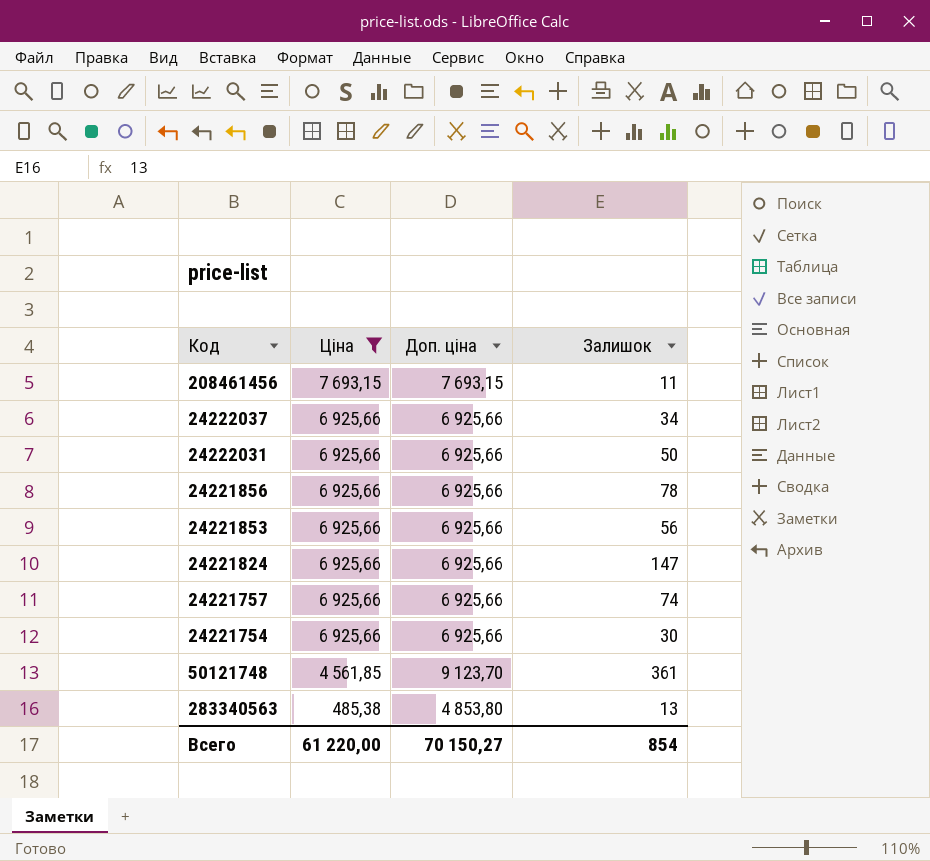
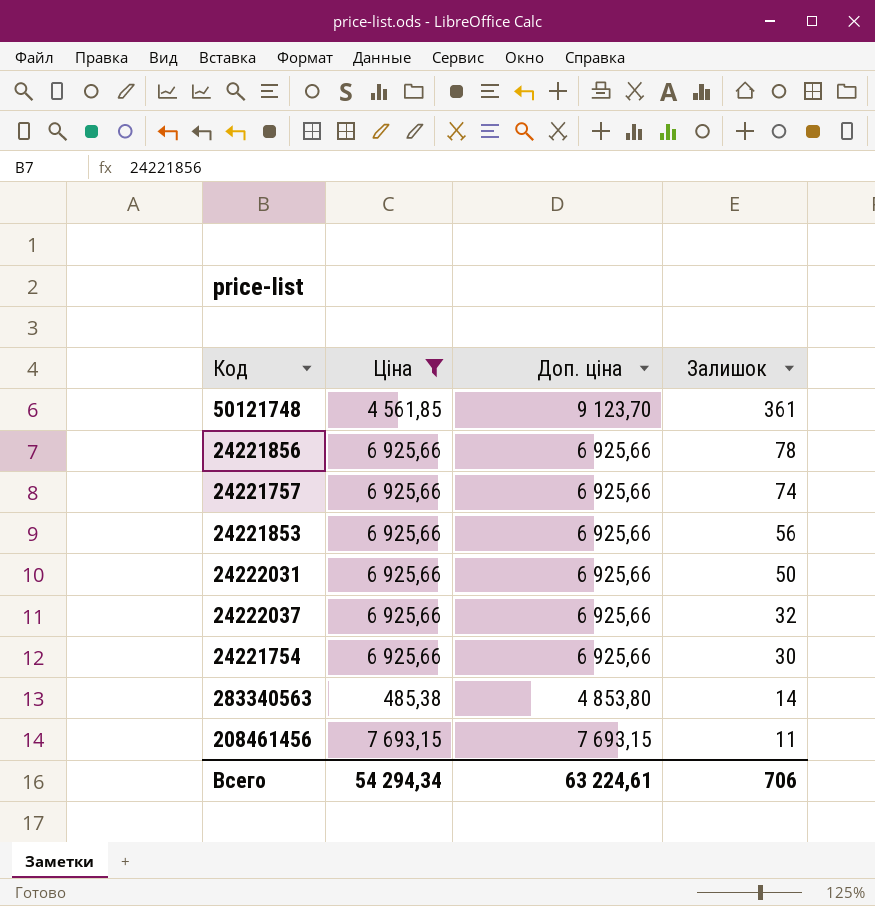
row order: Ціна descending -> Залишок descending
row 24221824: 6 925,66 | 6 925,66 | 147 -> none
24222037 | Залишок: 34 -> 32
283340563 | Залишок: 13 -> 14
Всего | Ціна: 61 220,00 -> 54 294,34
Всего | Доп. ціна: 70 150,27 -> 63 224,61
Всего | Залишок: 854 -> 706

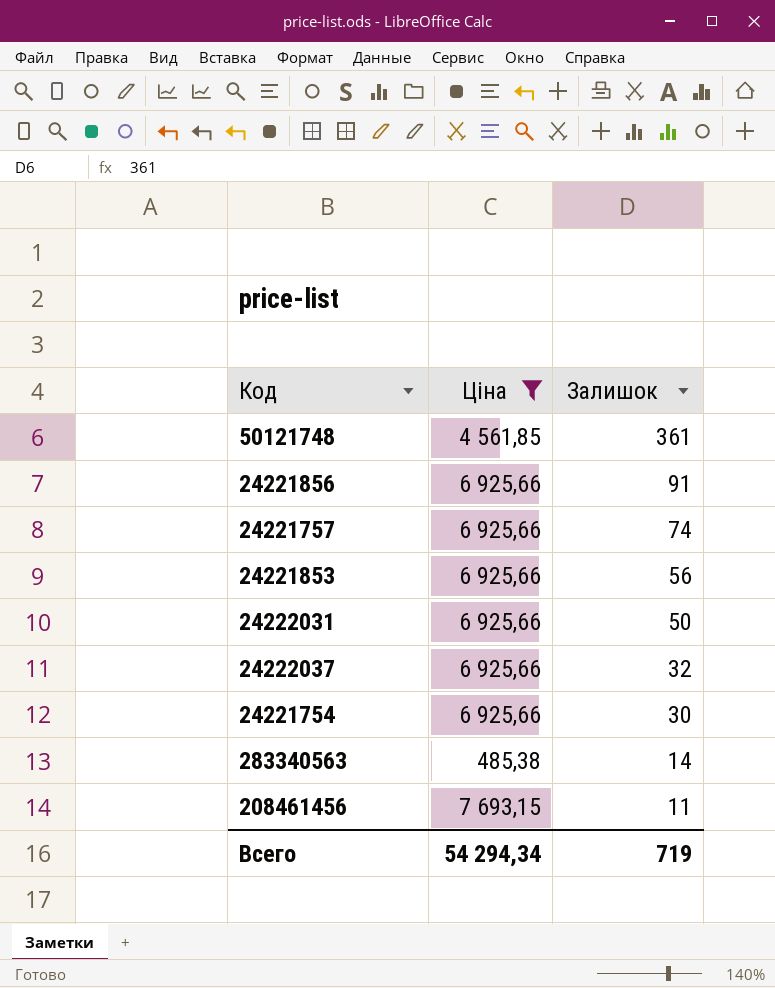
column Доп. ціна | position: 3 -> none
24221856 | Залишок: 78 -> 91
Всего | Залишок: 706 -> 719

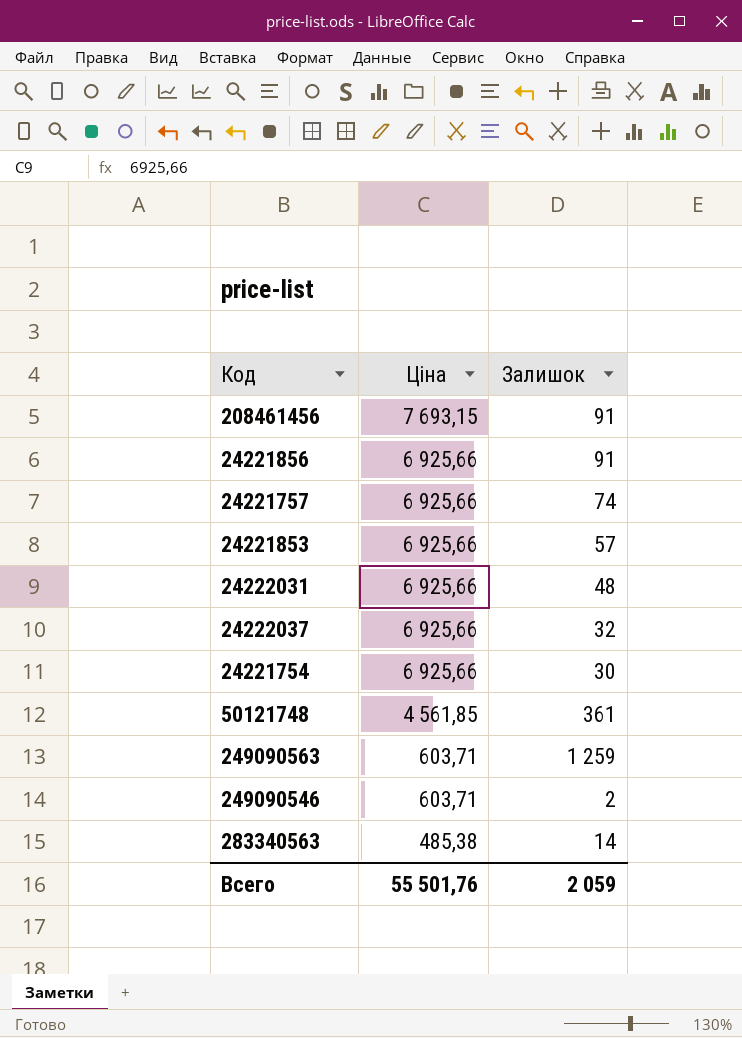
filter: Ціна != 603,71 -> none
row order: Залишок descending -> Ціна descending
208461456 | Залишок: 11 -> 91
24221853 | Залишок: 56 -> 57
24222031 | Залишок: 50 -> 48
Всего | Ціна: 54 294,34 -> 55 501,76
Всего | Залишок: 719 -> 2 059

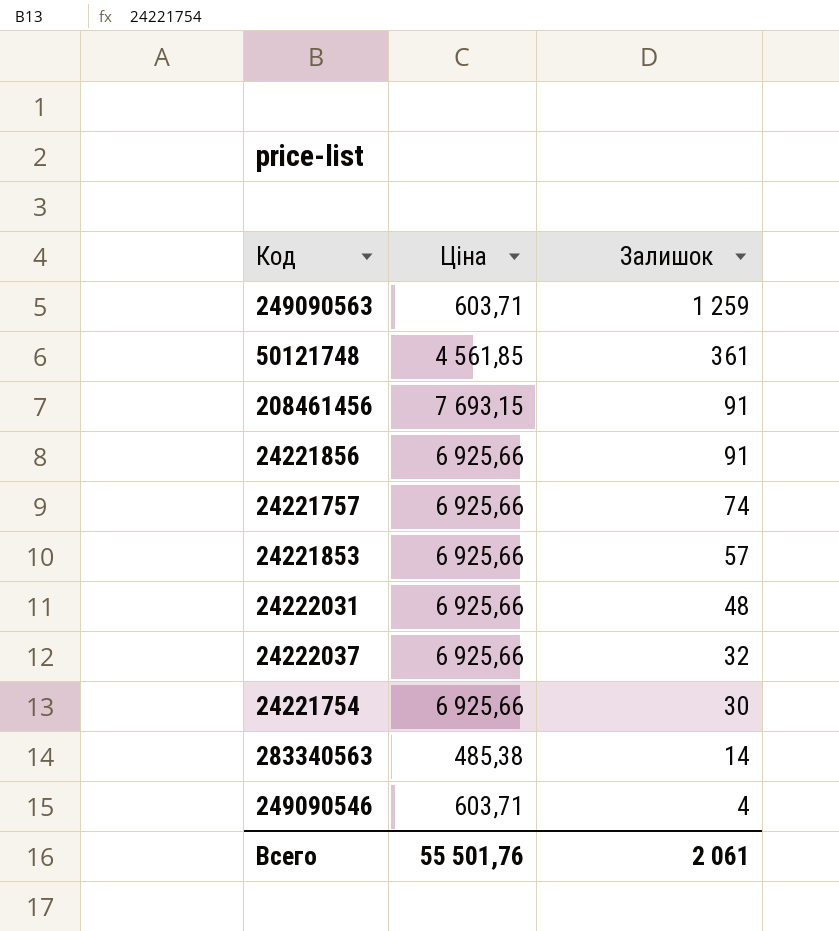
row order: Ціна descending -> Залишок descending
249090546 | Залишок: 2 -> 4
Всего | Залишок: 2 059 -> 2 061

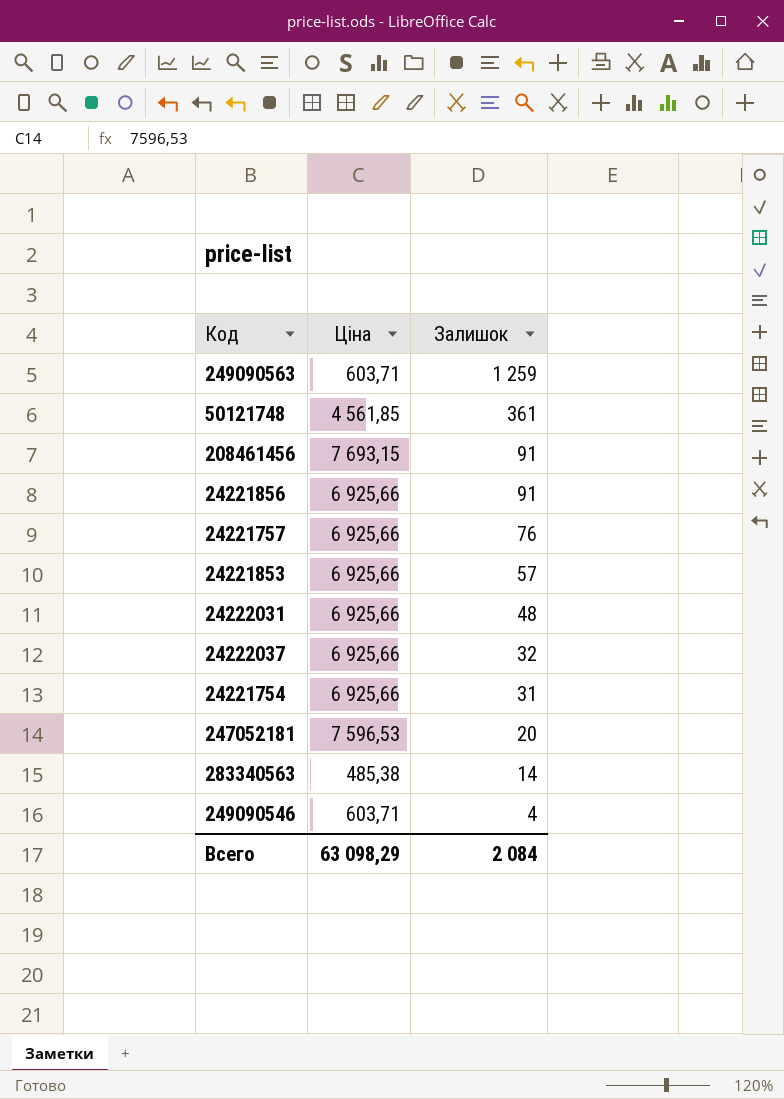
24221757 | Залишок: 74 -> 76
24221754 | Залишок: 30 -> 31
row 247052181: none -> 7 596,53 | 20
Всего | Ціна: 55 501,76 -> 63 098,29
Всего | Залишок: 2 061 -> 2 084

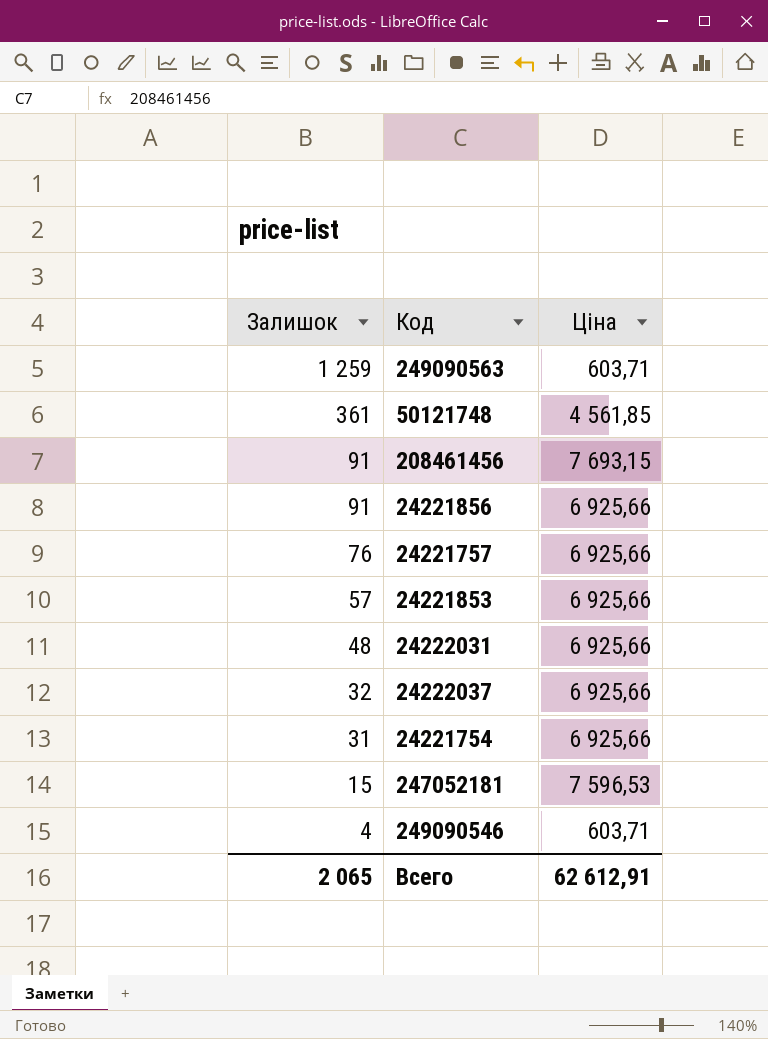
column Залишок | position: 3 -> 1
row 283340563: 485,38 | 14 -> none
247052181 | Залишок: 20 -> 15
Всего | Залишок: 2 084 -> 2 065
Всего | Ціна: 63 098,29 -> 62 612,91

